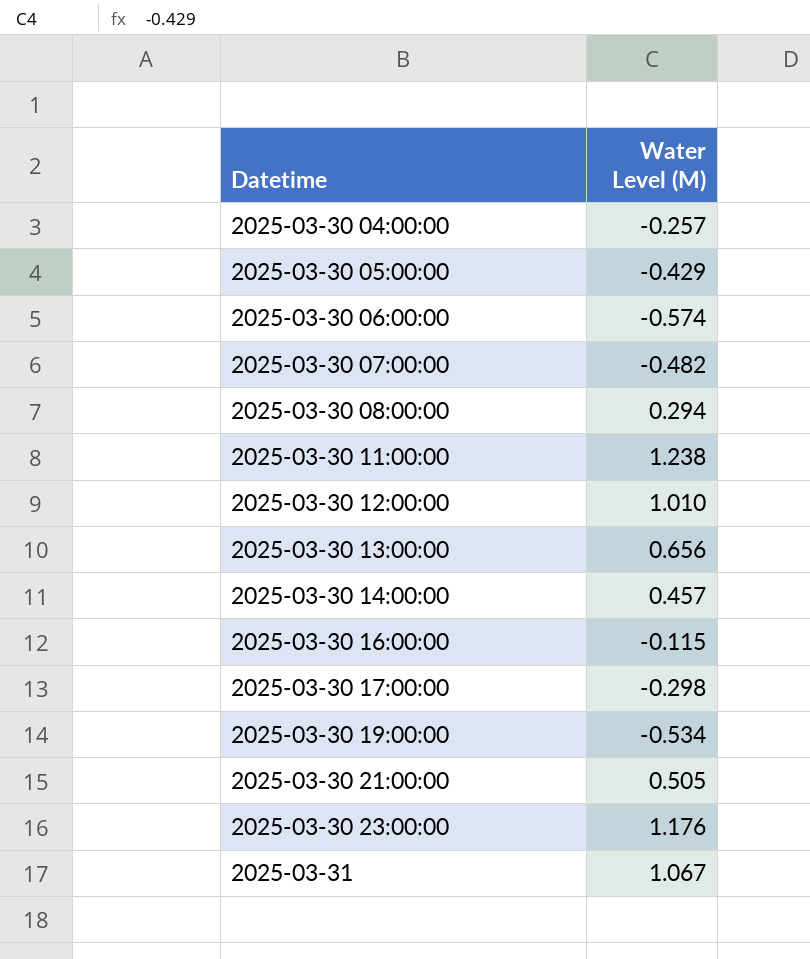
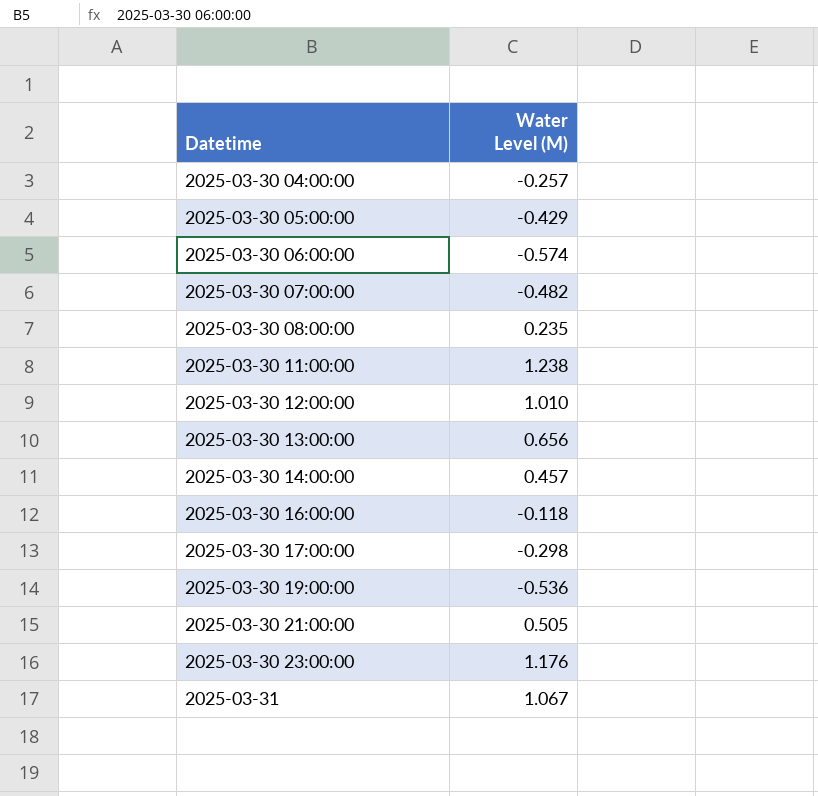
2025-03-30 08:00:00 | Water Level (M): 0.294 -> 0.235
2025-03-30 16:00:00 | Water Level (M): -0.115 -> -0.118
2025-03-30 19:00:00 | Water Level (M): -0.534 -> -0.536

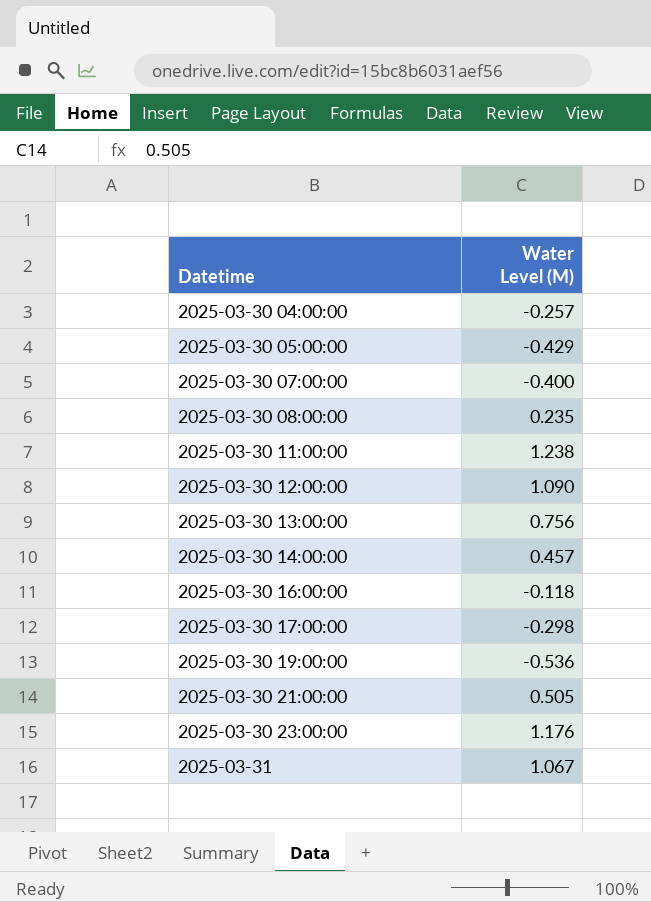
row 2025-03-30 06:00:00: -0.574 -> none
2025-03-30 07:00:00 | Water Level (M): -0.482 -> -0.400
2025-03-30 12:00:00 | Water Level (M): 1.010 -> 1.090
2025-03-30 13:00:00 | Water Level (M): 0.656 -> 0.756

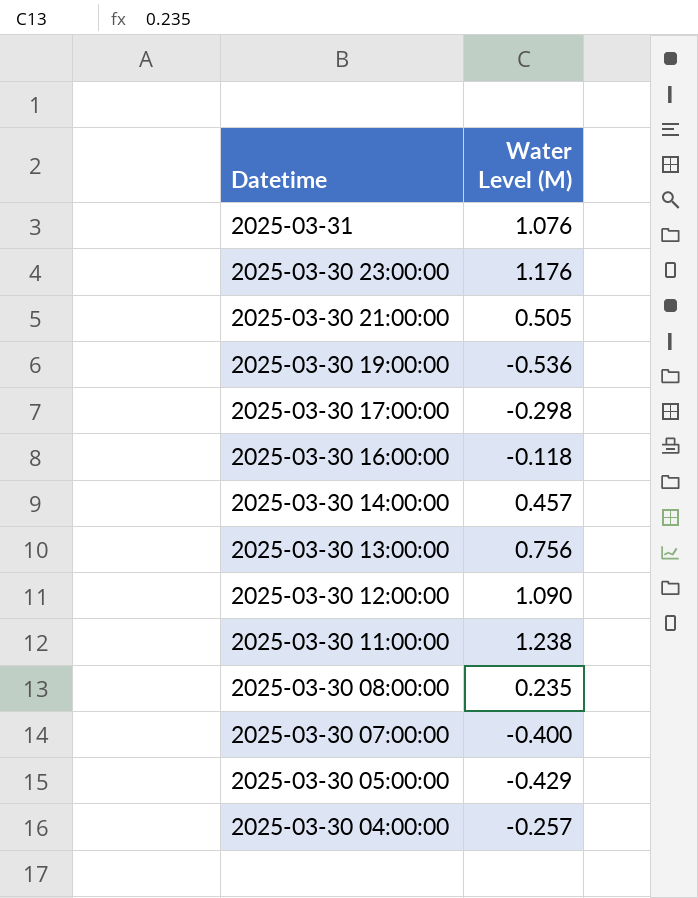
row order: Datetime ascending -> Datetime descending
2025-03-31 | Water Level (M): 1.067 -> 1.076

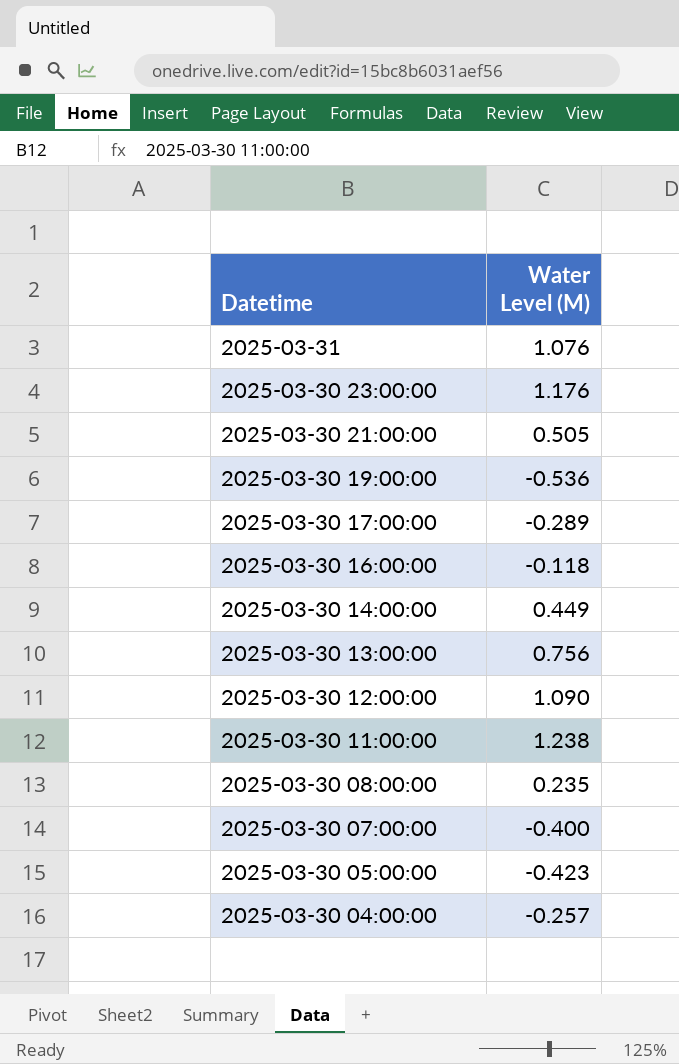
2025-03-30 17:00:00 | Water Level (M): -0.298 -> -0.289
2025-03-30 14:00:00 | Water Level (M): 0.457 -> 0.449
2025-03-30 05:00:00 | Water Level (M): -0.429 -> -0.423

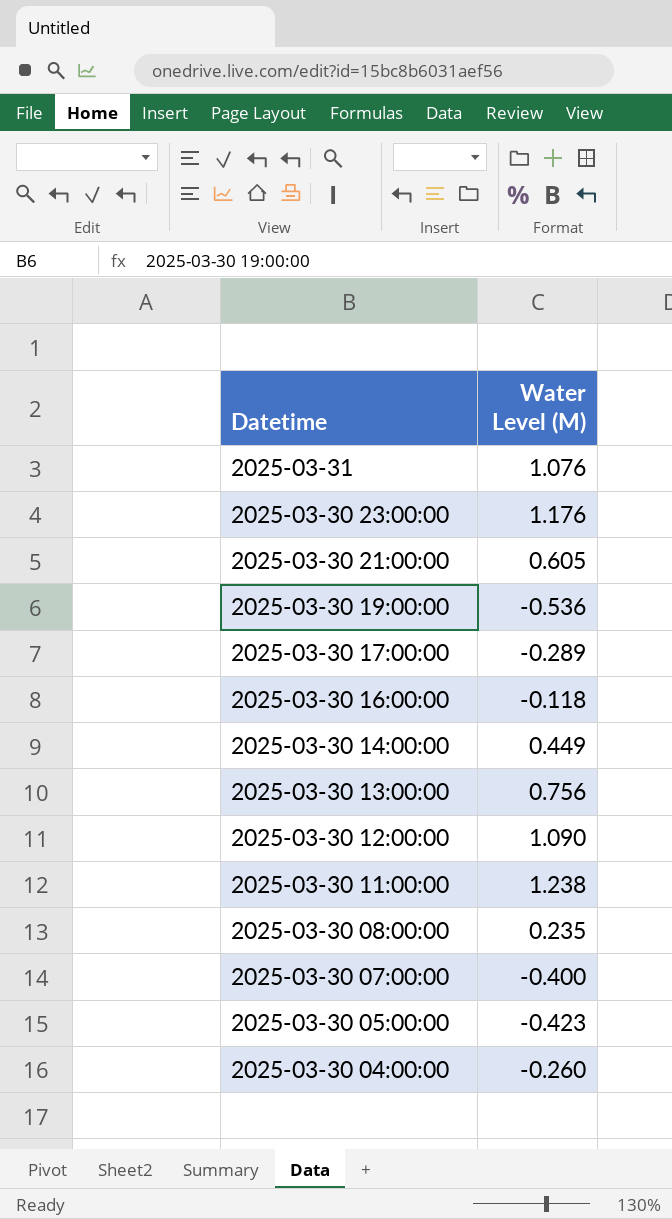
2025-03-30 21:00:00 | Water Level (M): 0.505 -> 0.605
2025-03-30 04:00:00 | Water Level (M): -0.257 -> -0.260

